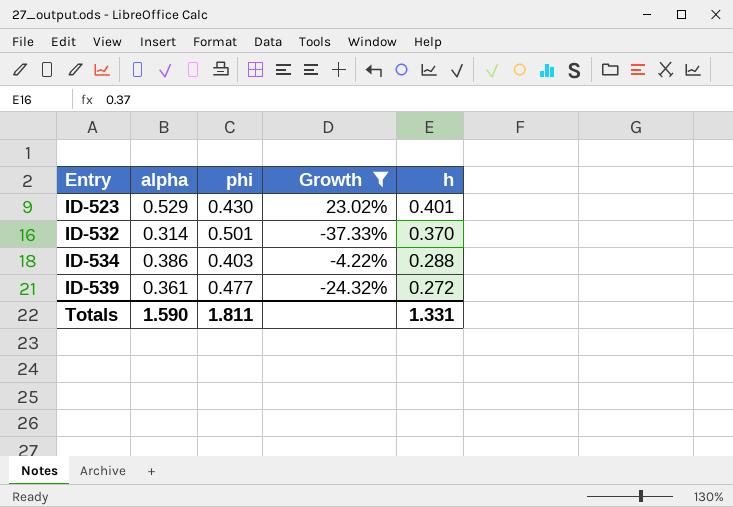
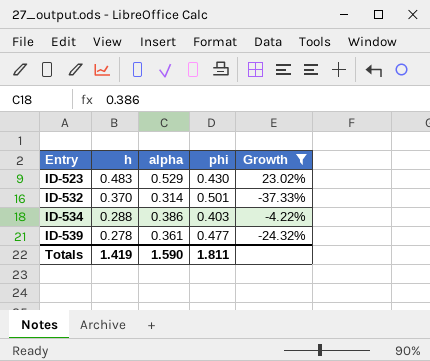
column h | position: 5 -> 2
ID-523 | h: 0.401 -> 0.483
ID-539 | h: 0.272 -> 0.278
Totals | h: 1.331 -> 1.419

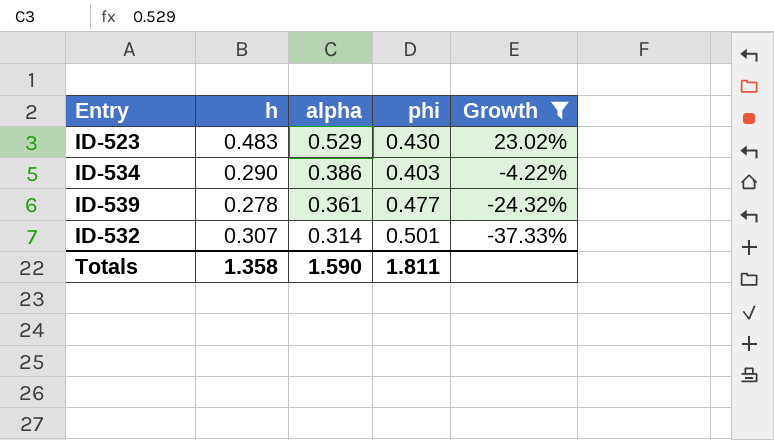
row order: Entry ascending -> alpha descending
ID-534 | h: 0.288 -> 0.290
ID-532 | h: 0.370 -> 0.307
Totals | h: 1.419 -> 1.358

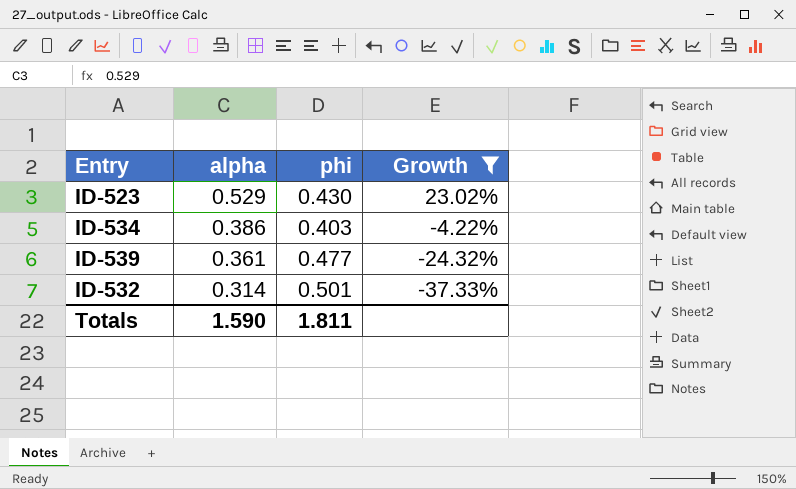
column h | position: 2 -> none

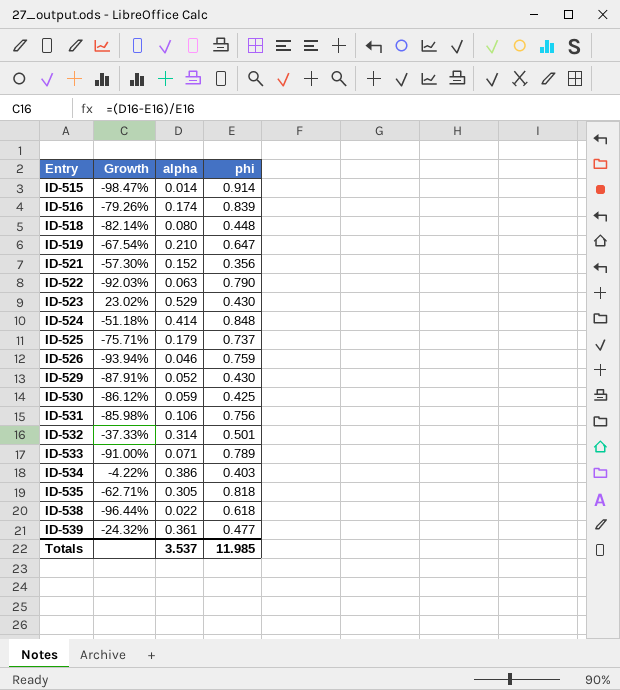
filter: Growth >= -37.33% -> none
row order: alpha descending -> Entry ascending
column Growth | position: 4 -> 2
Totals | alpha: 1.590 -> 3.537
Totals | phi: 1.811 -> 11.985

